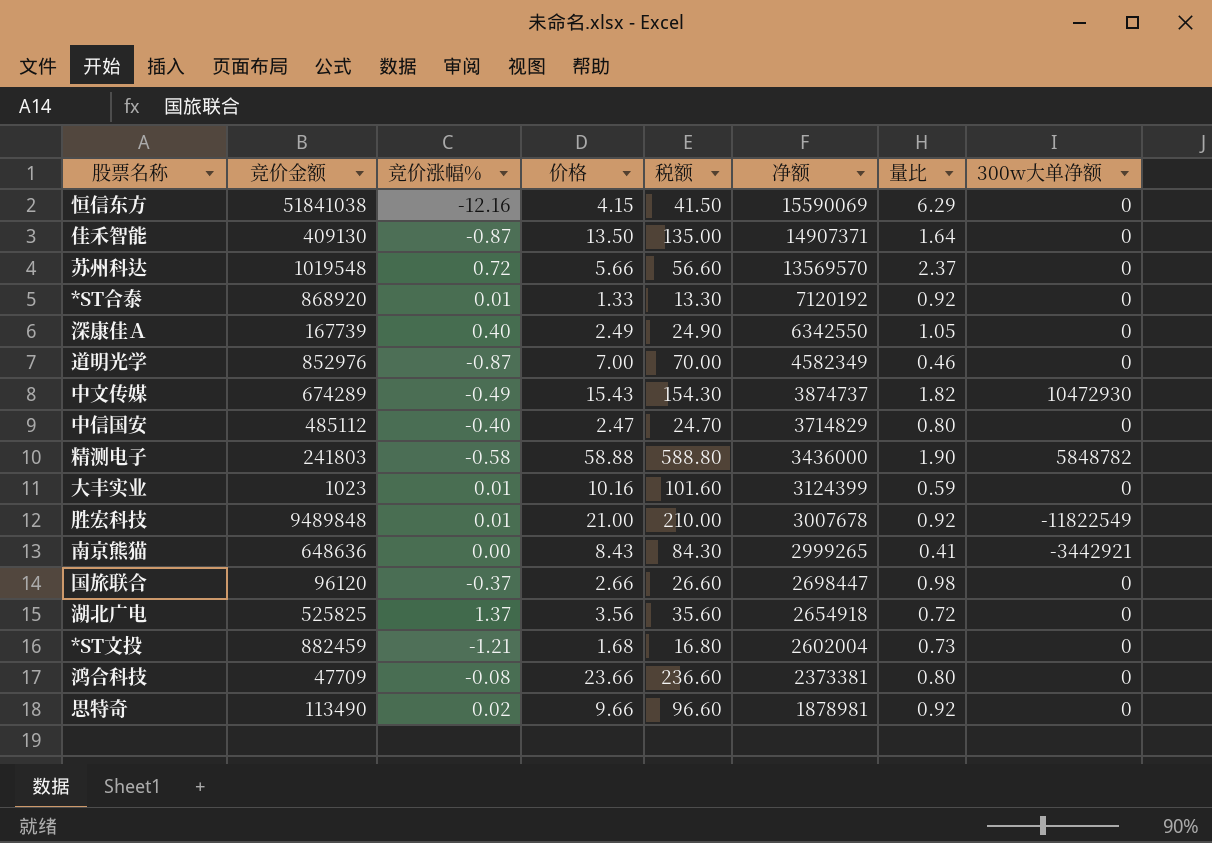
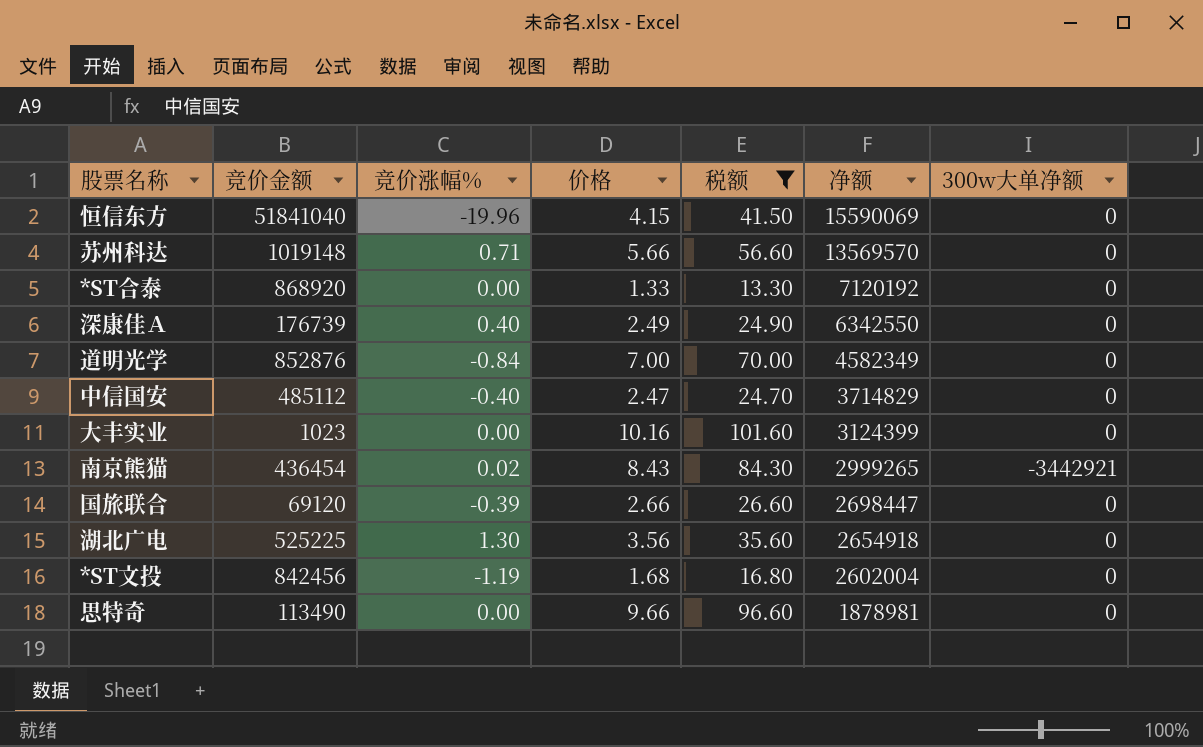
filter: none -> 税额 <= 101.60
column 量比 | position: 7 -> none
恒信东方 | 竞价金额: 51841038 -> 51841040
恒信东方 | 竞价涨幅%: -12.16 -> -19.96
苏州科达 | 竞价金额: 1019548 -> 1019148
苏州科达 | 竞价涨幅%: 0.72 -> 0.71
*ST合泰 | 竞价涨幅%: 0.01 -> 0.00
深康佳Ａ | 竞价金额: 167739 -> 176739
道明光学 | 竞价金额: 852976 -> 852876
道明光学 | 竞价涨幅%: -0.87 -> -0.84
大丰实业 | 竞价涨幅%: 0.01 -> 0.00
南京熊猫 | 竞价金额: 648636 -> 436454
南京熊猫 | 竞价涨幅%: 0.00 -> 0.02
国旅联合 | 竞价金额: 96120 -> 69120
国旅联合 | 竞价涨幅%: -0.37 -> -0.39
湖北广电 | 竞价金额: 525825 -> 525225
湖北广电 | 竞价涨幅%: 1.37 -> 1.30
*ST文投 | 竞价金额: 882459 -> 842456
*ST文投 | 竞价涨幅%: -1.21 -> -1.19
思特奇 | 竞价涨幅%: 0.02 -> 0.00

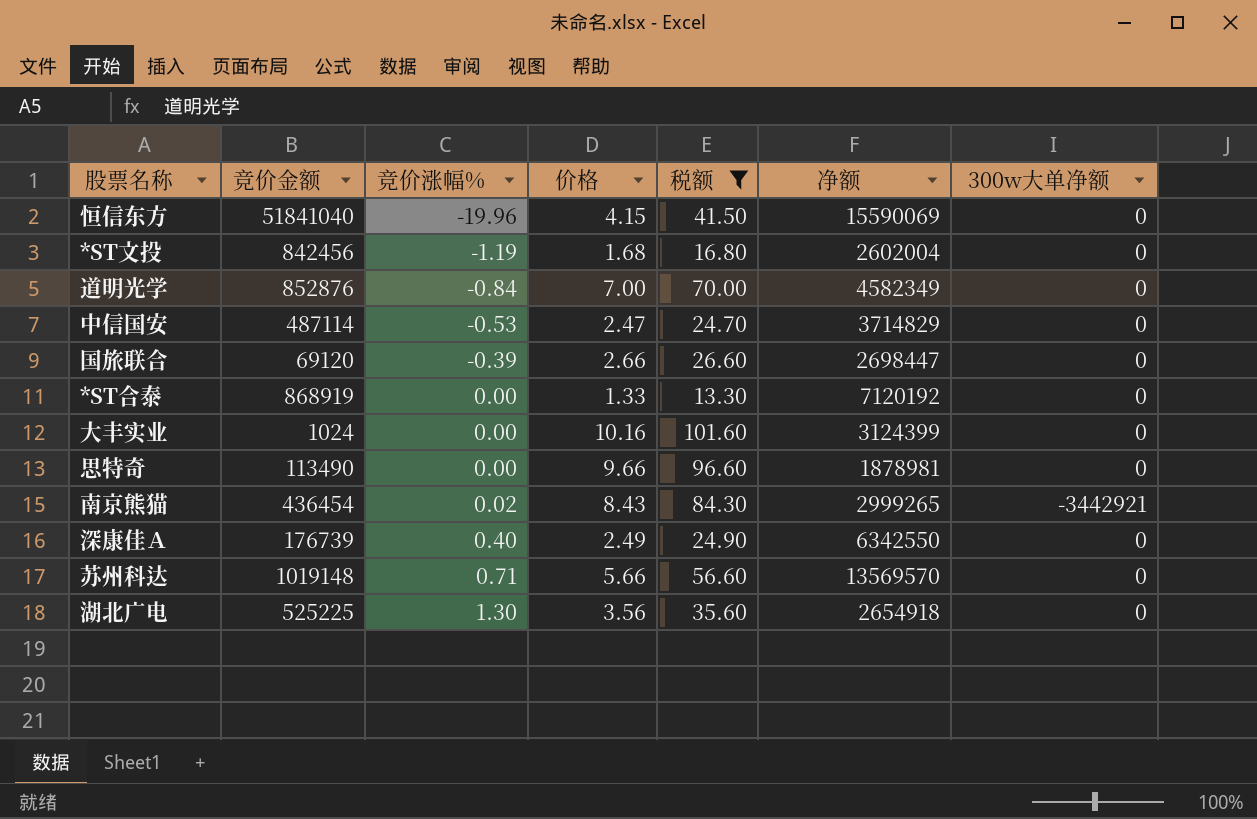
row order: 净额 descending -> 竞价涨幅% ascending
中信国安 | 竞价金额: 485112 -> 487114
中信国安 | 竞价涨幅%: -0.40 -> -0.53
*ST合泰 | 竞价金额: 868920 -> 868919
大丰实业 | 竞价金额: 1023 -> 1024

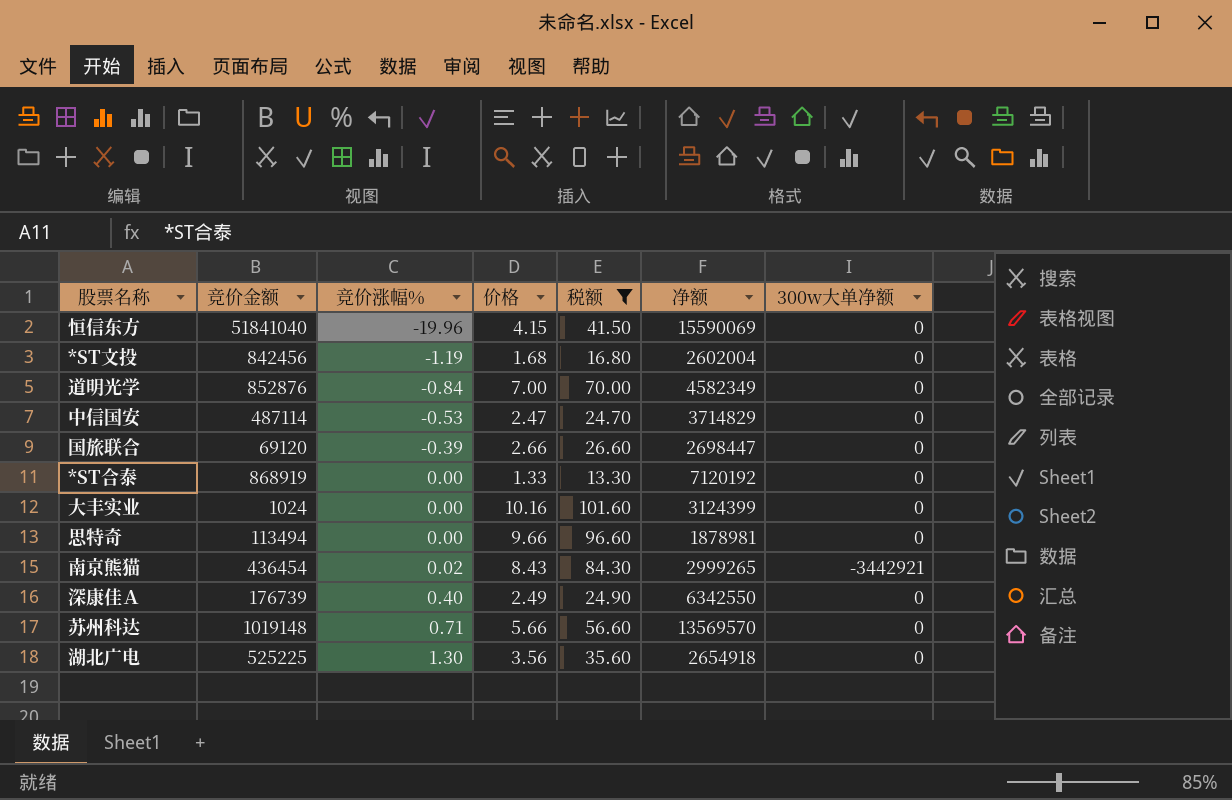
思特奇 | 竞价金额: 113490 -> 113494

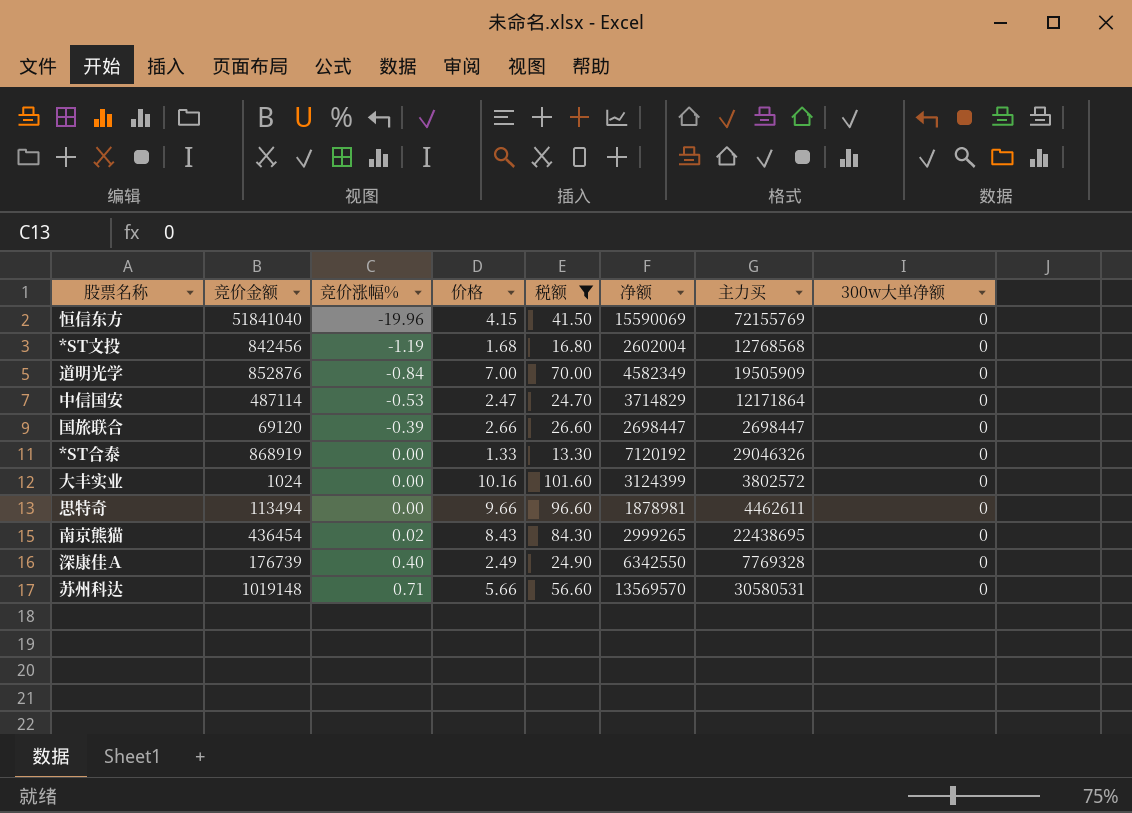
column 主力买 | position: none -> 7
row 湖北广电: 525225 | 1.30 | 3.56 | 35.60 | 2654918 | 0 -> none
南京熊猫 | 300w大单净额: -3442921 -> 0

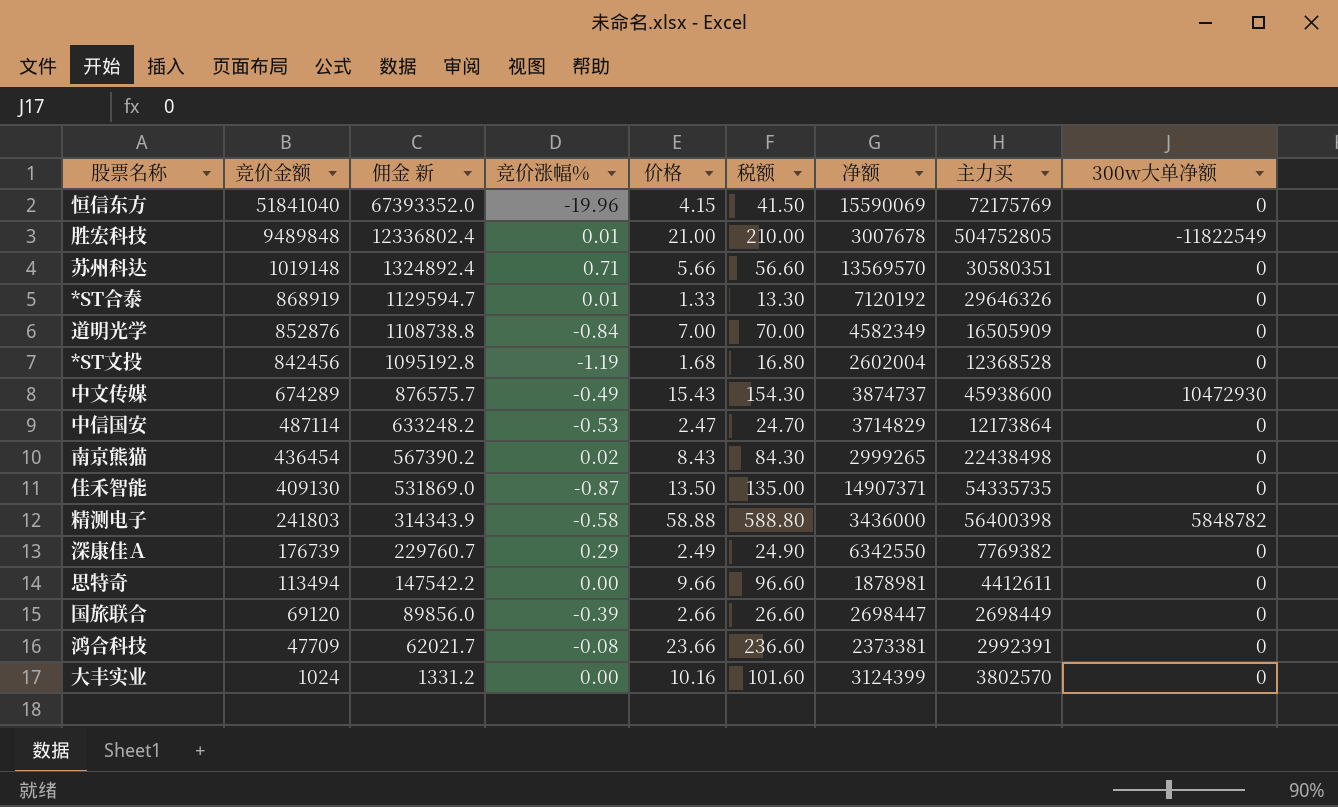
filter: 税额 <= 101.60 -> none
row order: 竞价涨幅% ascending -> 竞价金额 descending
column 佣金 新 | formula: none -> [竞价金额] * 1.3
恒信东方 | 主力买: 72155769 -> 72175769
苏州科达 | 主力买: 30580531 -> 30580351
*ST合泰 | 竞价涨幅%: 0.00 -> 0.01
*ST合泰 | 主力买: 29046326 -> 29646326
道明光学 | 主力买: 19505909 -> 16505909
*ST文投 | 主力买: 12768568 -> 12368528
中信国安 | 主力买: 12171864 -> 12173864
南京熊猫 | 主力买: 22438695 -> 22438498
深康佳Ａ | 竞价涨幅%: 0.40 -> 0.29
深康佳Ａ | 主力买: 7769328 -> 7769382
思特奇 | 主力买: 4462611 -> 4412611
国旅联合 | 主力买: 2698447 -> 2698449
大丰实业 | 主力买: 3802572 -> 3802570

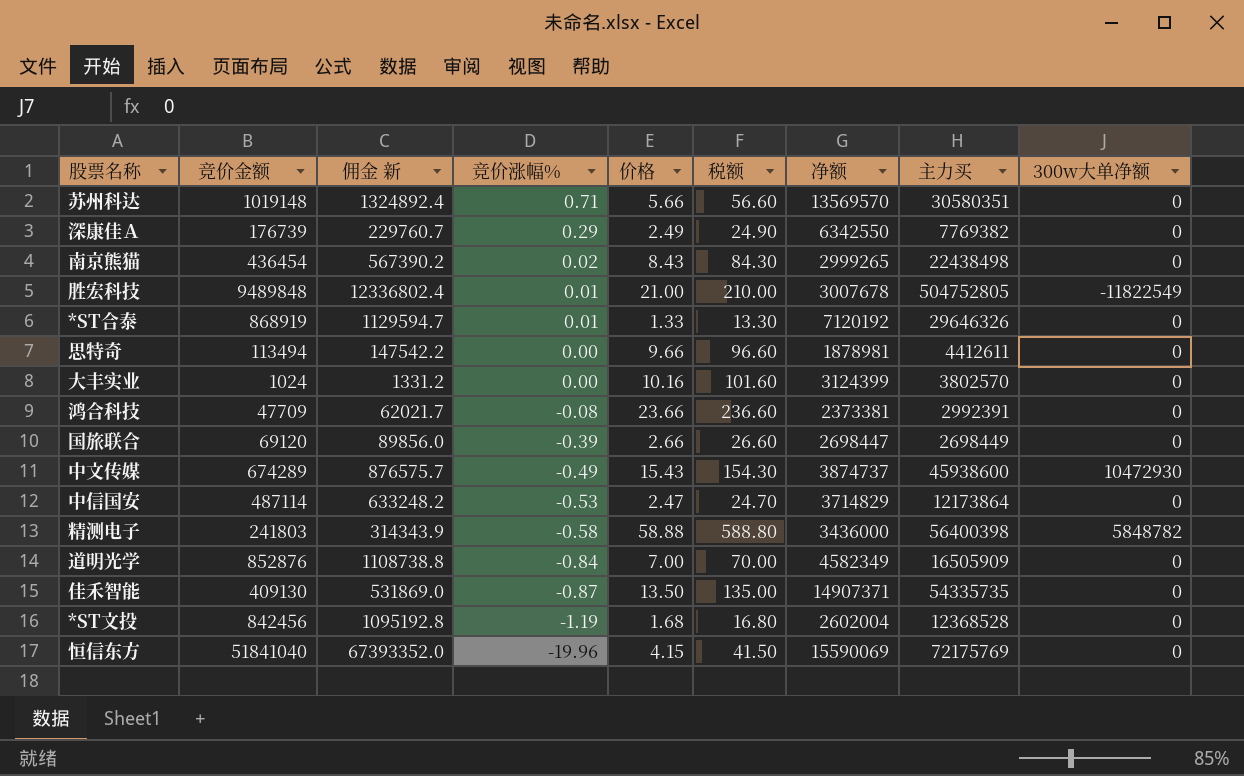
row order: 竞价金额 descending -> 竞价涨幅% descending

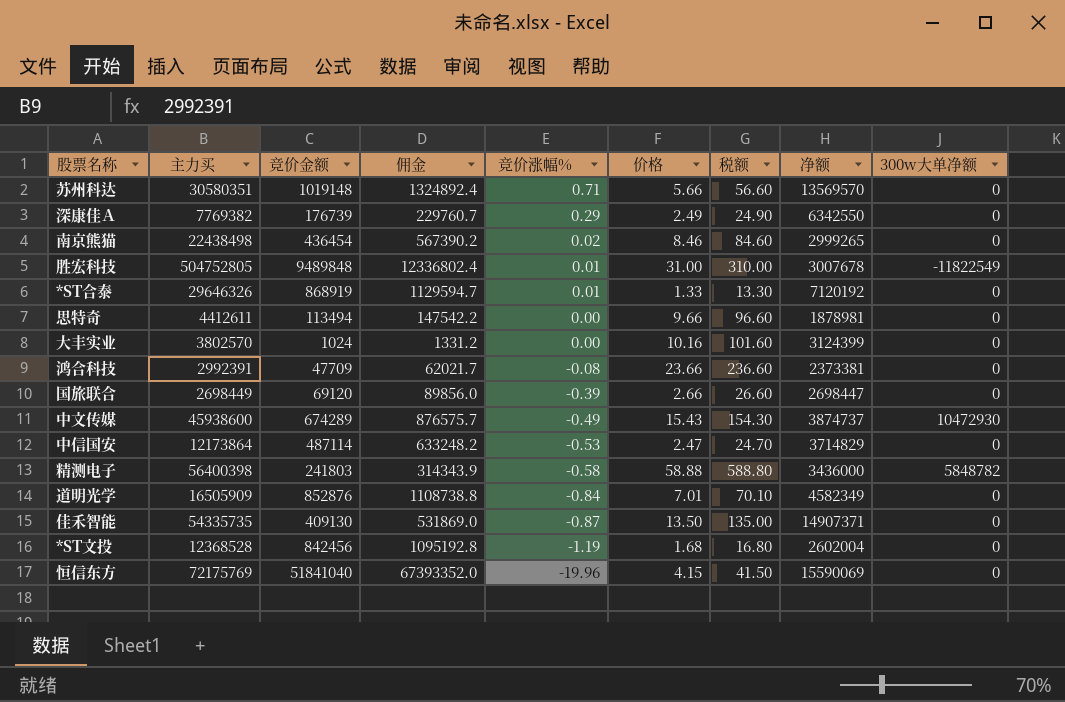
column 主力买 | position: 8 -> 2
column name: 佣金 新 -> 佣金
南京熊猫 | 价格: 8.43 -> 8.46
南京熊猫 | 税额: 84.30 -> 84.60
胜宏科技 | 价格: 21.00 -> 31.00
胜宏科技 | 税额: 210.00 -> 310.00
道明光学 | 价格: 7.00 -> 7.01
道明光学 | 税额: 70.00 -> 70.10

